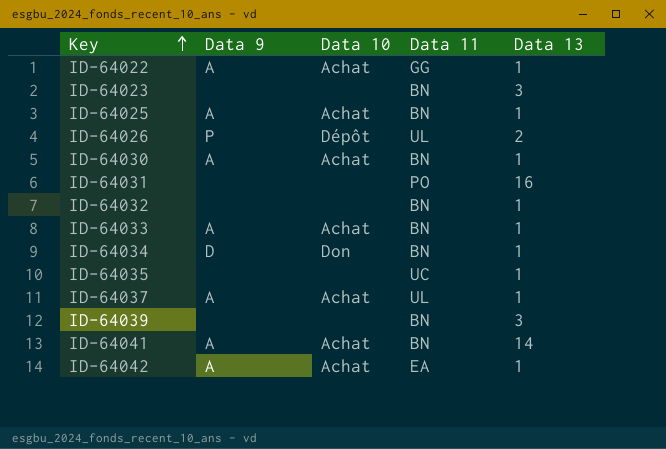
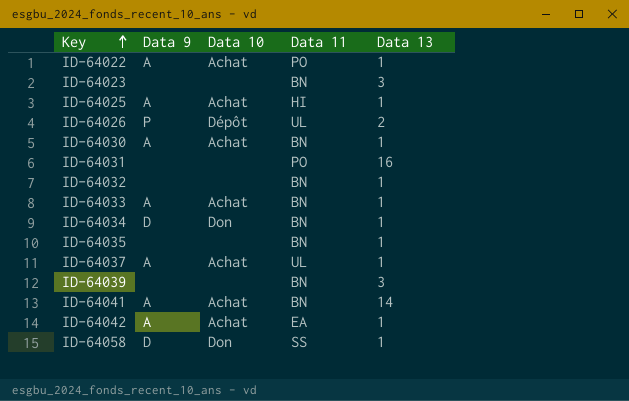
ID-64022 | Data 11: GG -> PO
ID-64025 | Data 11: BN -> HI
ID-64035 | Data 11: UC -> BN
row ID-64058: none -> D | Don | SS | 1

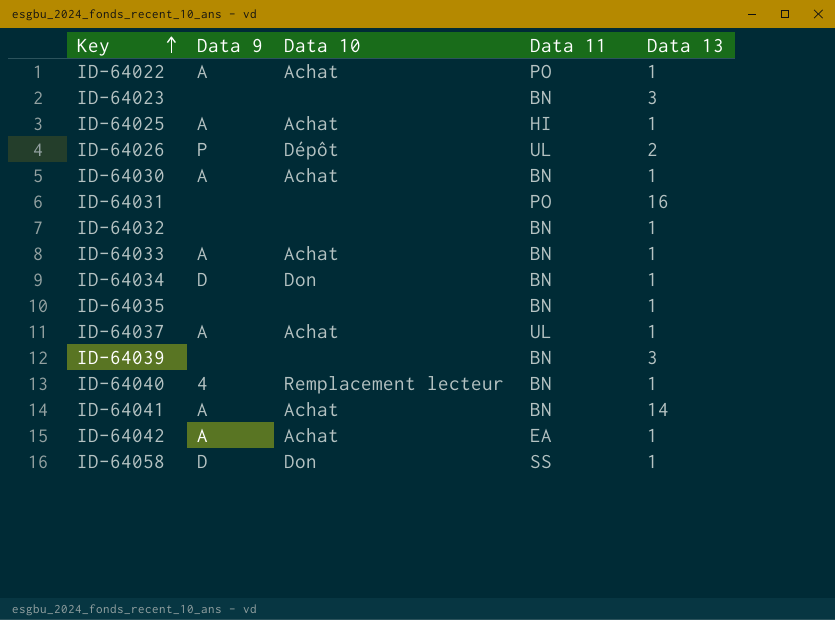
row ID-64040: none -> 4 | Remplacement lecteur | BN | 1

